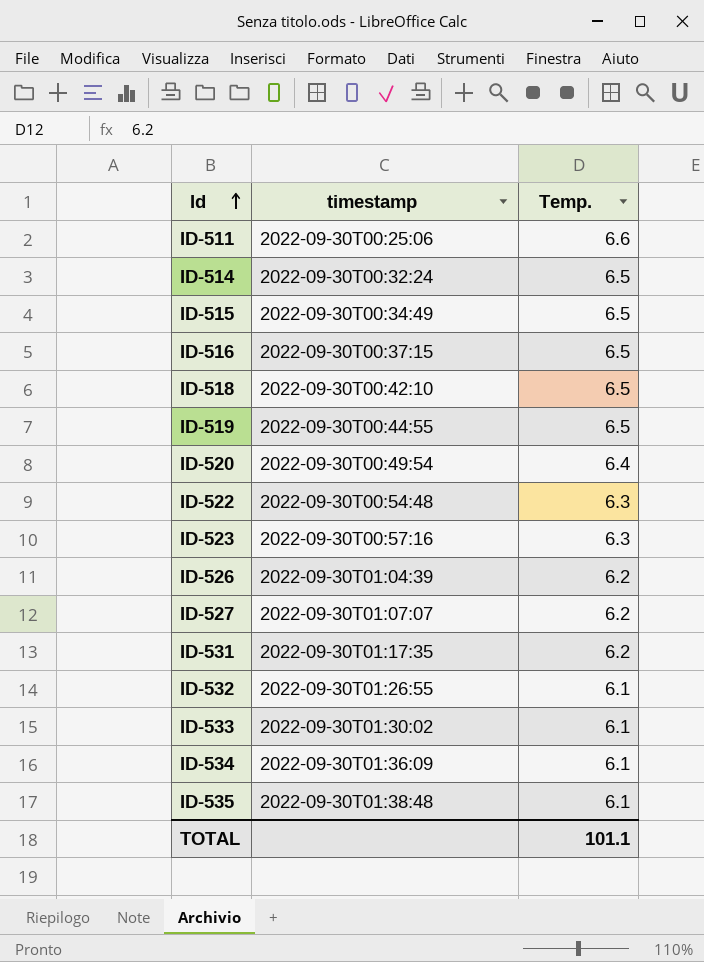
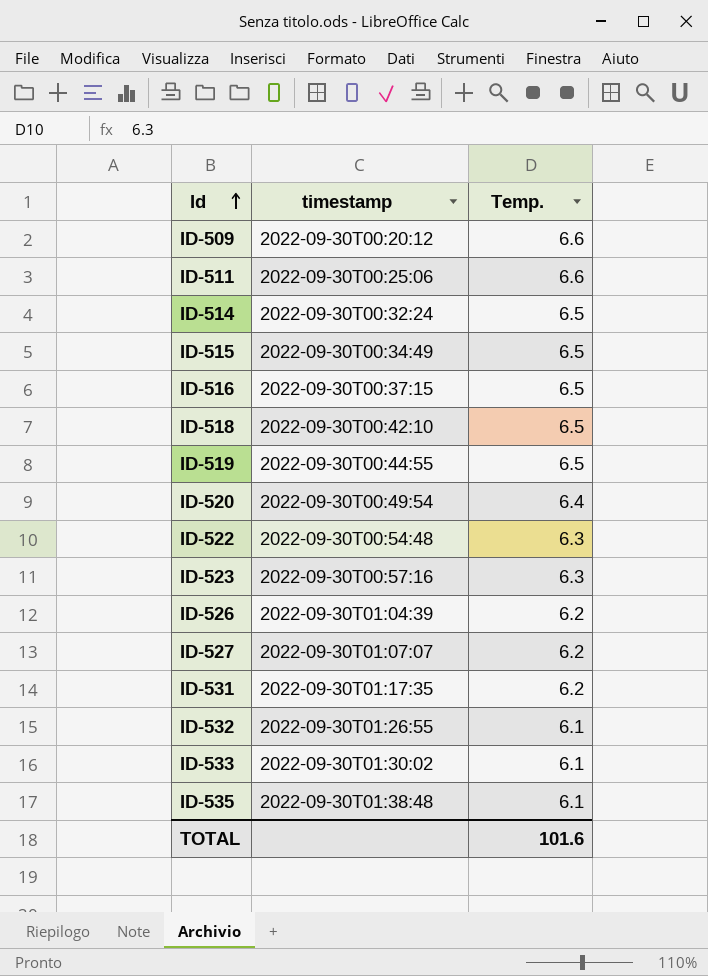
row ID-534: 2022-09-30T01:36:09 | 6.1 -> none
row ID-509: none -> 2022-09-30T00:20:12 | 6.6
TOTAL | Temp.: 101.1 -> 101.6

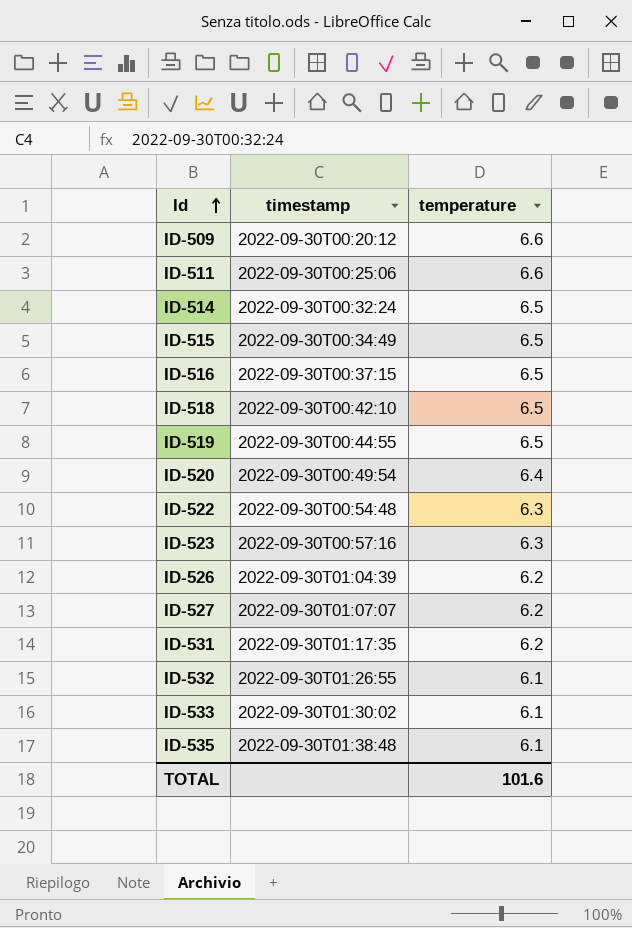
column name: Temp. -> temperature

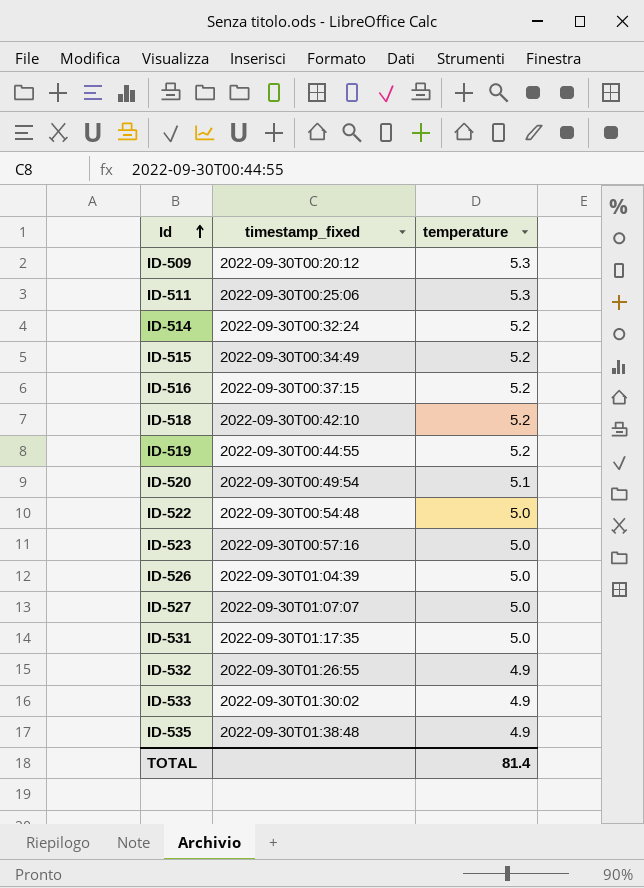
column name: timestamp -> timestamp_fixed
ID-509 | temperature: 6.6 -> 5.3
ID-511 | temperature: 6.6 -> 5.3
ID-514 | temperature: 6.5 -> 5.2
ID-515 | temperature: 6.5 -> 5.2
ID-516 | temperature: 6.5 -> 5.2
ID-518 | temperature: 6.5 -> 5.2
ID-519 | temperature: 6.5 -> 5.2
ID-520 | temperature: 6.4 -> 5.1
ID-522 | temperature: 6.3 -> 5.0
ID-523 | temperature: 6.3 -> 5.0
ID-526 | temperature: 6.2 -> 5.0
ID-527 | temperature: 6.2 -> 5.0
ID-531 | temperature: 6.2 -> 5.0
ID-532 | temperature: 6.1 -> 4.9
ID-533 | temperature: 6.1 -> 4.9
ID-535 | temperature: 6.1 -> 4.9
TOTAL | temperature: 101.6 -> 81.4

